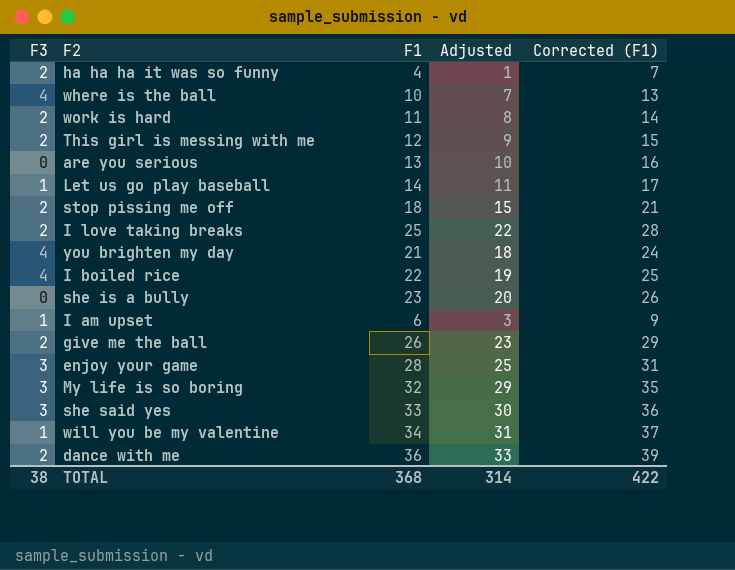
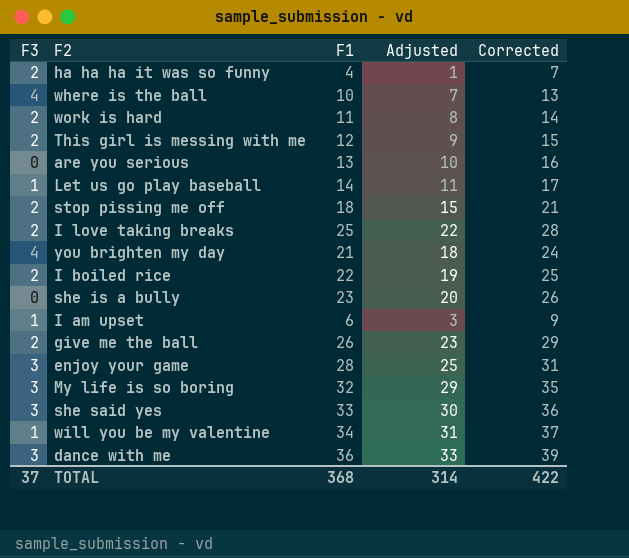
column name: Corrected (F1) -> Corrected
I boiled rice | F3: 4 -> 2
dance with me | F3: 2 -> 3
TOTAL | F3: 38 -> 37

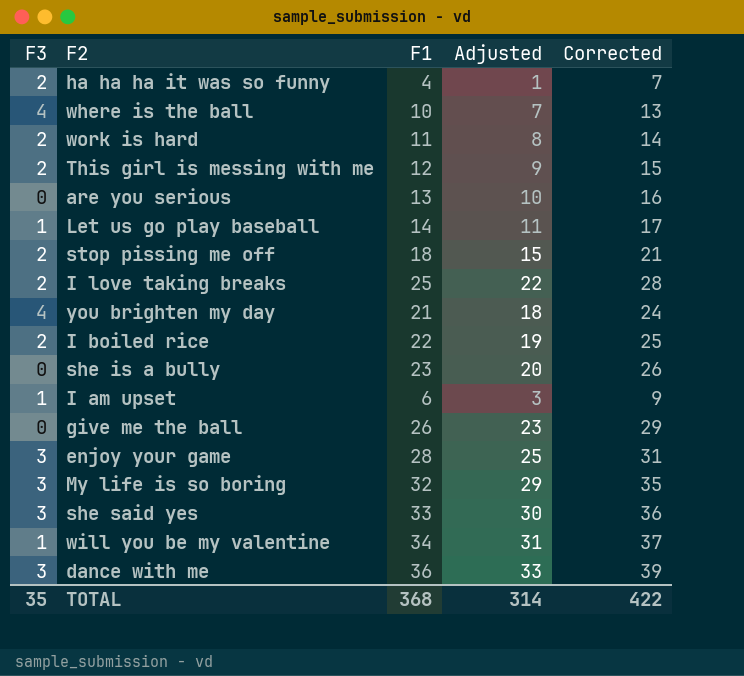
give me the ball | F3: 2 -> 0
TOTAL | F3: 37 -> 35

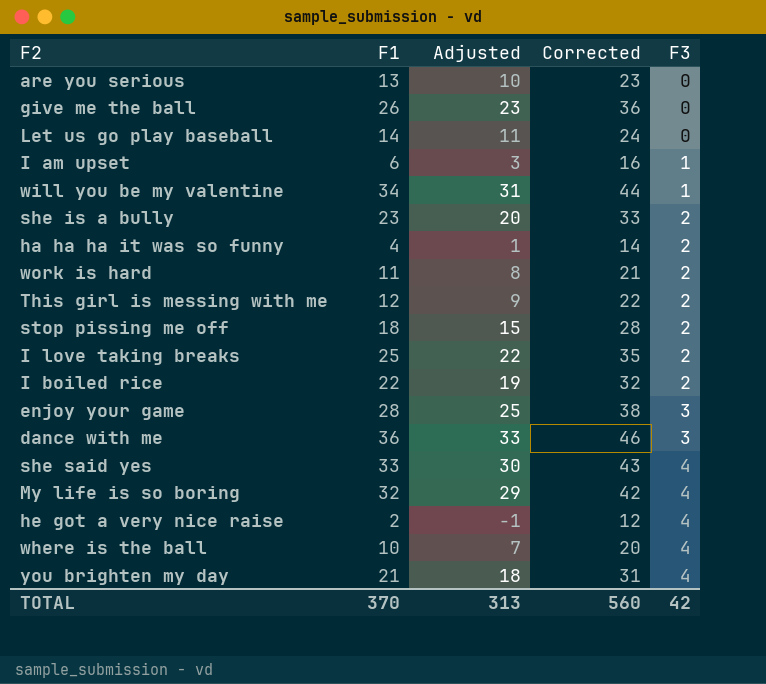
row order: none -> F3 ascending
column Corrected | formula: [F1] + 3 -> [F1] + 10
column F3 | position: 1 -> 5
Let us go play baseball | F3: 1 -> 0
she is a bully | F3: 0 -> 2
she said yes | F3: 3 -> 4
My life is so boring | F3: 3 -> 4
row he got a very nice raise: none -> 2 | -1 | 12 | 4
TOTAL | F1: 368 -> 370
TOTAL | Adjusted: 314 -> 313
TOTAL | Corrected: 422 -> 560
TOTAL | F3: 35 -> 42

